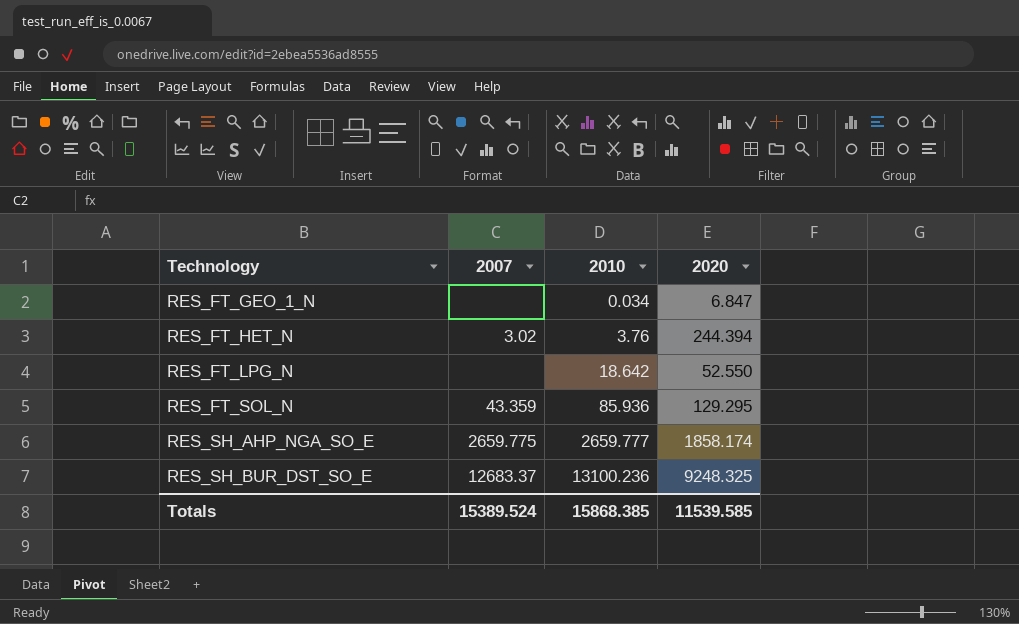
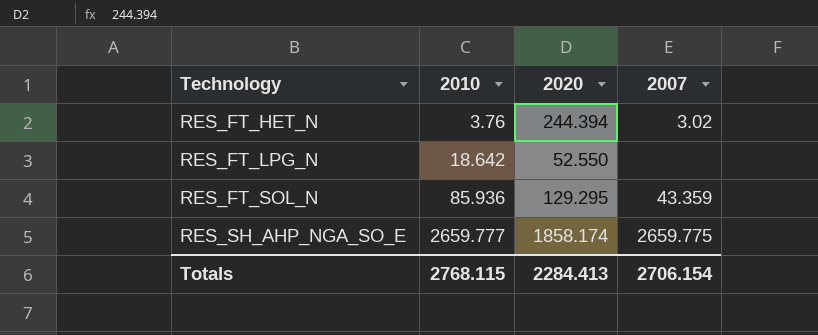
column 2007 | position: 2 -> 4
row RES_FT_GEO_1_N: none | 0.034 | 6.847 -> none
row RES_SH_BUR_DST_SO_E: 12683.37 | 13100.236 | 9248.325 -> none
Totals | 2010: 15868.385 -> 2768.115
Totals | 2020: 11539.585 -> 2284.413
Totals | 2007: 15389.524 -> 2706.154

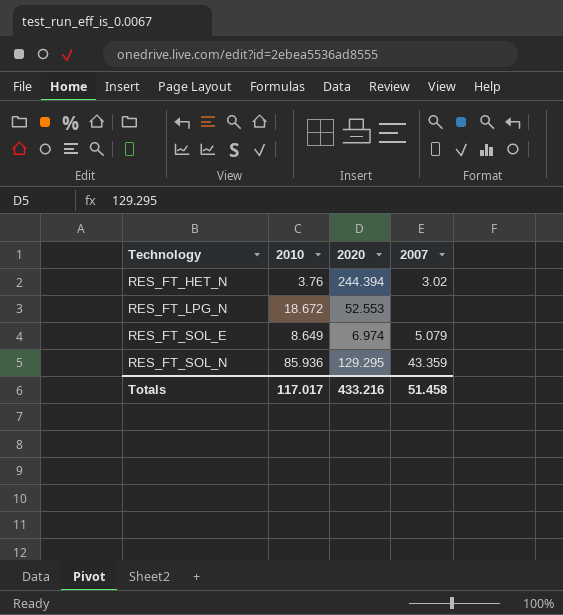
row RES_SH_AHP_NGA_SO_E: 2659.777 | 1858.174 | 2659.775 -> none
RES_FT_LPG_N | 2010: 18.642 -> 18.672
RES_FT_LPG_N | 2020: 52.550 -> 52.553
row RES_FT_SOL_E: none -> 8.649 | 6.974 | 5.079
Totals | 2010: 2768.115 -> 117.017
Totals | 2020: 2284.413 -> 433.216
Totals | 2007: 2706.154 -> 51.458

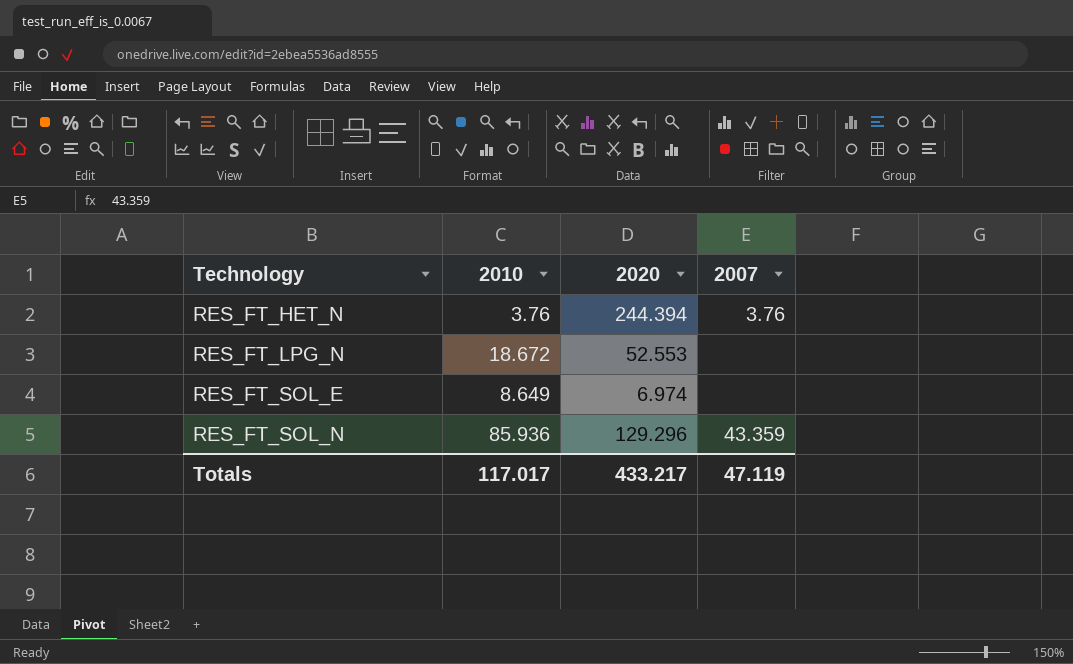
RES_FT_HET_N | 2007: 3.02 -> 3.76
RES_FT_SOL_E | 2007: 5.079 -> none
RES_FT_SOL_N | 2020: 129.295 -> 129.296
Totals | 2020: 433.216 -> 433.217
Totals | 2007: 51.458 -> 47.119

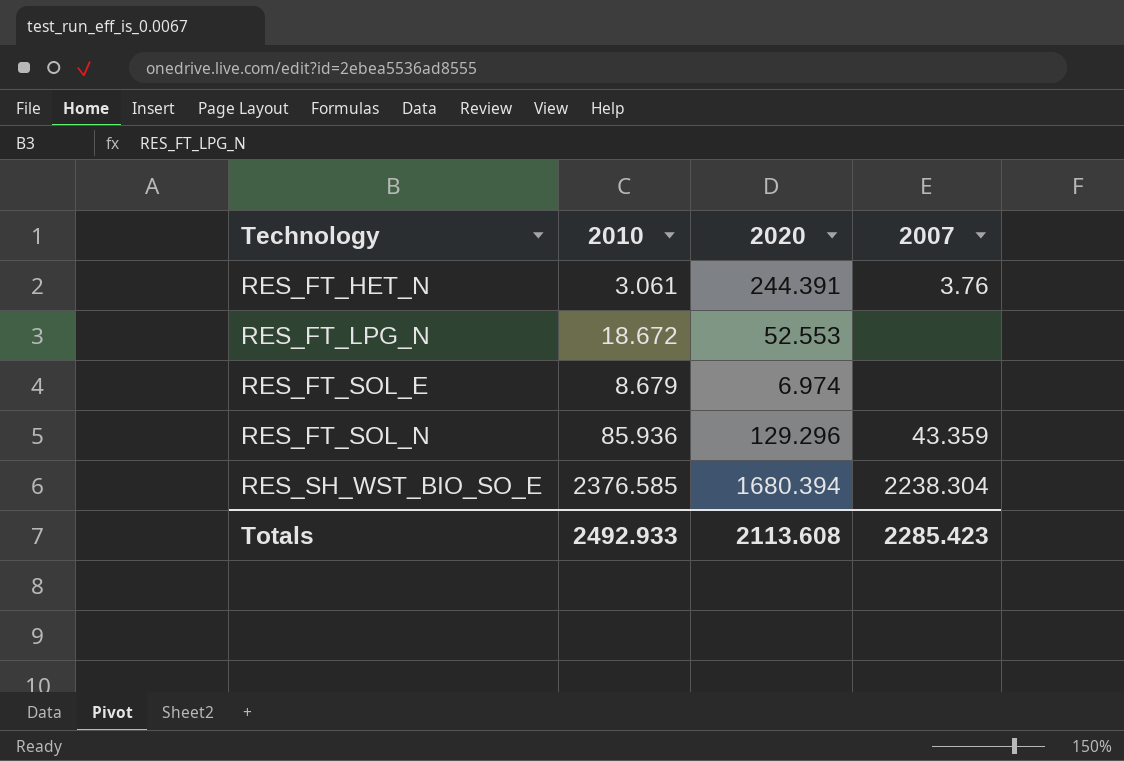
RES_FT_HET_N | 2010: 3.76 -> 3.061
RES_FT_HET_N | 2020: 244.394 -> 244.391
RES_FT_SOL_E | 2010: 8.649 -> 8.679
row RES_SH_WST_BIO_SO_E: none -> 2376.585 | 1680.394 | 2238.304
Totals | 2010: 117.017 -> 2492.933
Totals | 2020: 433.217 -> 2113.608
Totals | 2007: 47.119 -> 2285.423

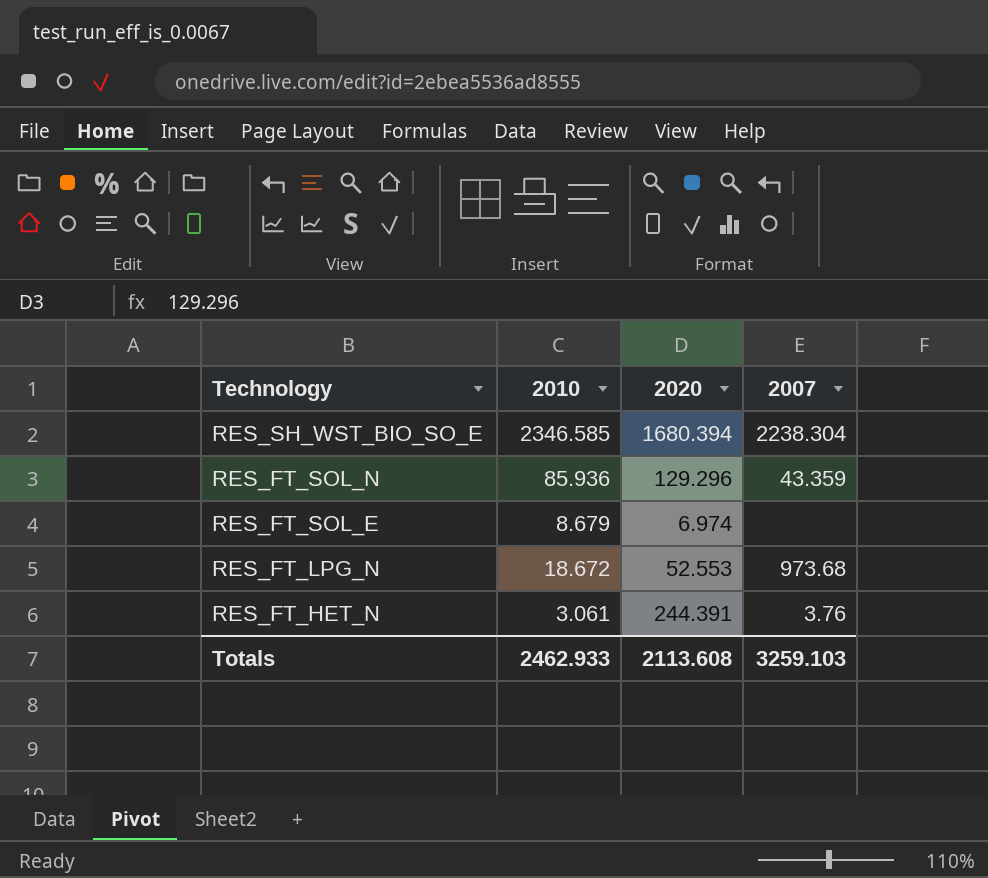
row order: Technology ascending -> Technology descending
RES_SH_WST_BIO_SO_E | 2010: 2376.585 -> 2346.585
RES_FT_LPG_N | 2007: none -> 973.68
Totals | 2010: 2492.933 -> 2462.933
Totals | 2007: 2285.423 -> 3259.103

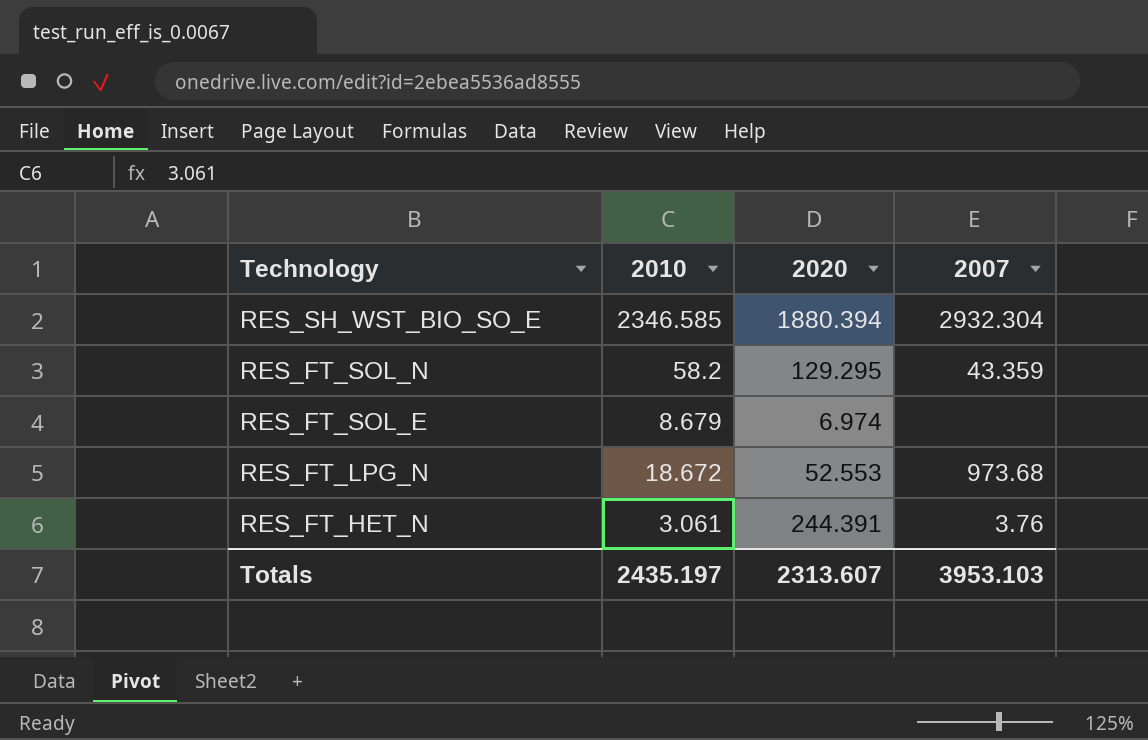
RES_SH_WST_BIO_SO_E | 2020: 1680.394 -> 1880.394
RES_SH_WST_BIO_SO_E | 2007: 2238.304 -> 2932.304
RES_FT_SOL_N | 2010: 85.936 -> 58.2
RES_FT_SOL_N | 2020: 129.296 -> 129.295
Totals | 2010: 2462.933 -> 2435.197
Totals | 2020: 2113.608 -> 2313.607
Totals | 2007: 3259.103 -> 3953.103

